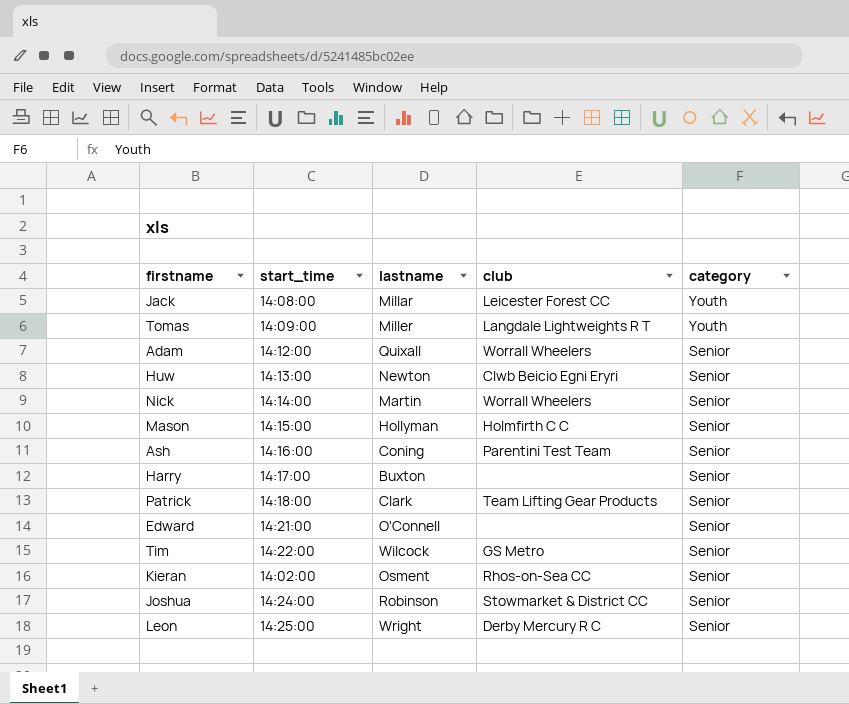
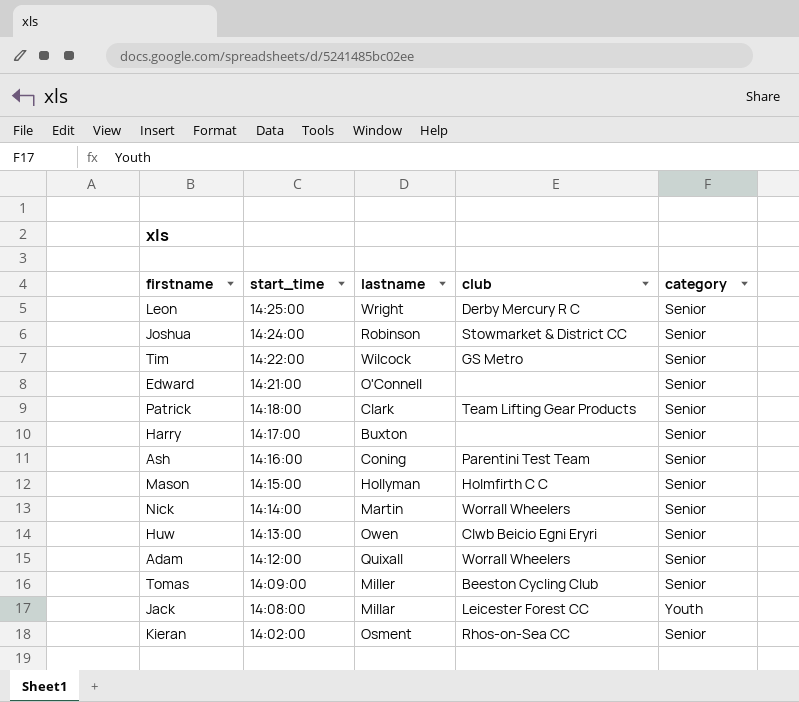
row order: category descending -> start_time descending
Huw | lastname: Newton -> Owen
Tomas | club: Langdale Lightweights R T -> Beeston Cycling Club
Tomas | category: Youth -> Senior

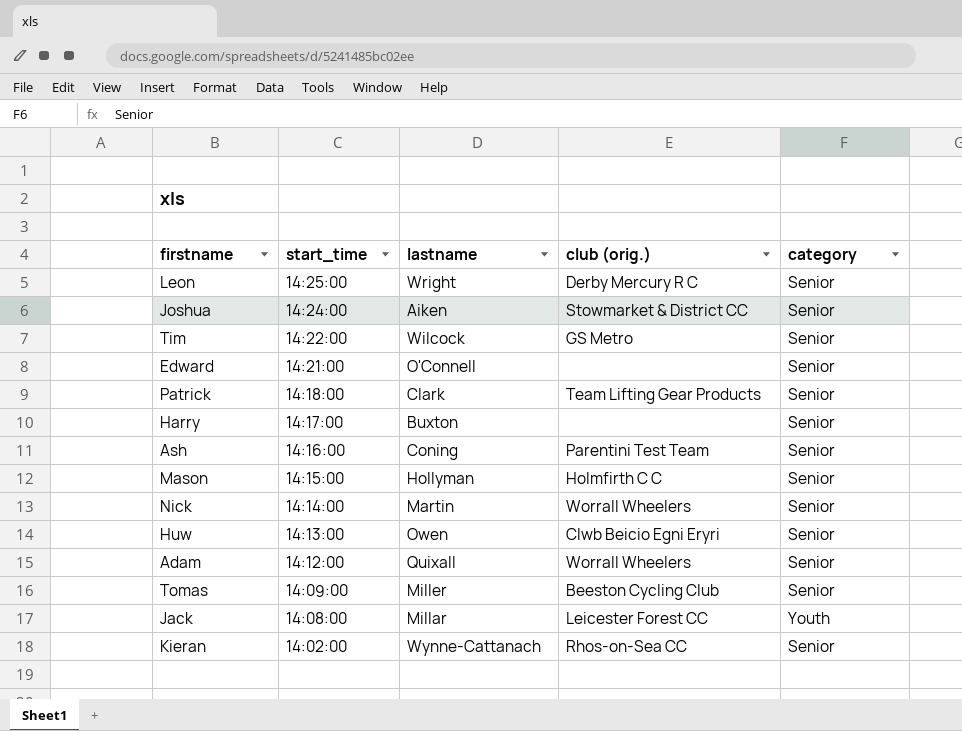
column name: club -> club (orig.)
Joshua | lastname: Robinson -> Aiken
Kieran | lastname: Osment -> Wynne-Cattanach

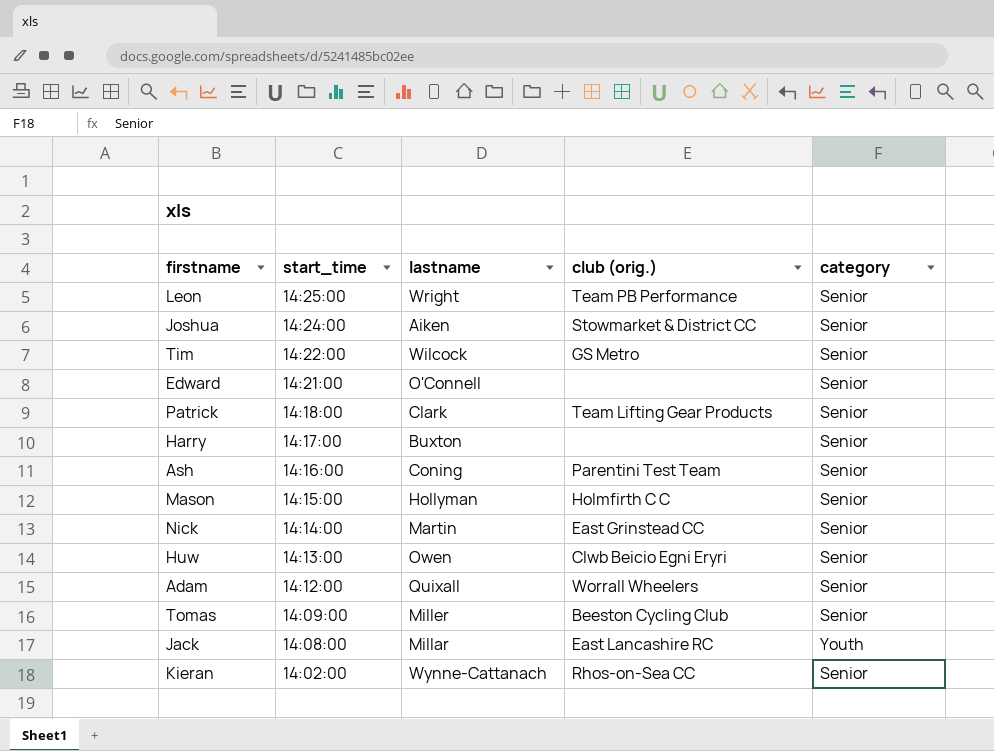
Leon | club (orig.): Derby Mercury R C -> Team PB Performance
Nick | club (orig.): Worrall Wheelers -> East Grinstead CC
Jack | club (orig.): Leicester Forest CC -> East Lancashire RC

